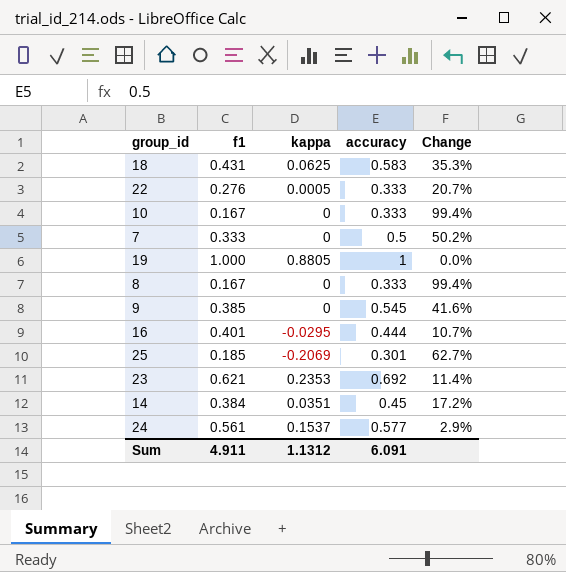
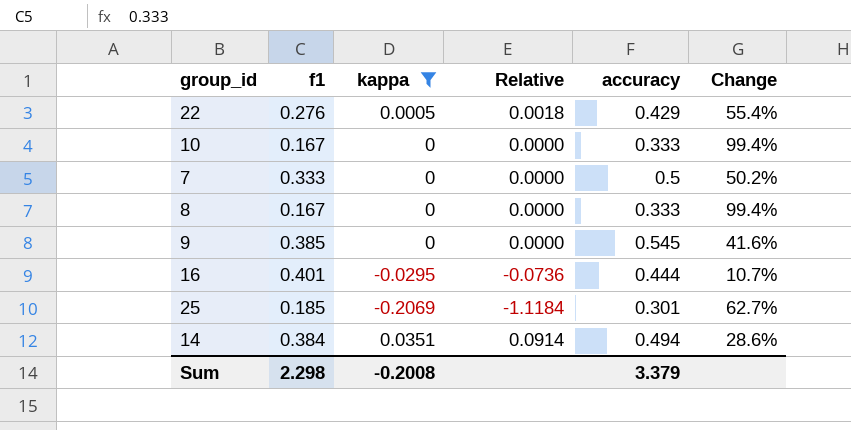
filter: none -> kappa <= 0.0351
column Relative | formula: none -> [kappa] / [f1]
22 | accuracy: 0.333 -> 0.429
22 | Change: 20.7% -> 55.4%
14 | accuracy: 0.45 -> 0.494
14 | Change: 17.2% -> 28.6%
Sum | f1: 4.911 -> 2.298
Sum | kappa: 1.1312 -> -0.2008
Sum | accuracy: 6.091 -> 3.379

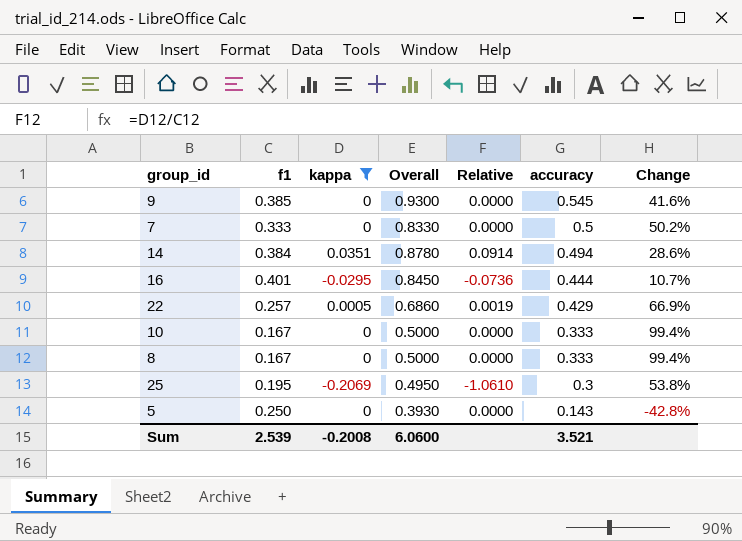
row order: none -> accuracy descending
column Overall | formula: none -> [f1] + [accuracy]
22 | f1: 0.276 -> 0.257
22 | Relative: 0.0018 -> 0.0019
22 | Change: 55.4% -> 66.9%
25 | f1: 0.185 -> 0.195
25 | Relative: -1.1184 -> -1.0610
25 | accuracy: 0.301 -> 0.3
25 | Change: 62.7% -> 53.8%
row 5: none -> 0.250 | 0 | 0.3930 | 0.0000 | 0.143 | -42.8%
Sum | f1: 2.298 -> 2.539
Sum | accuracy: 3.379 -> 3.521

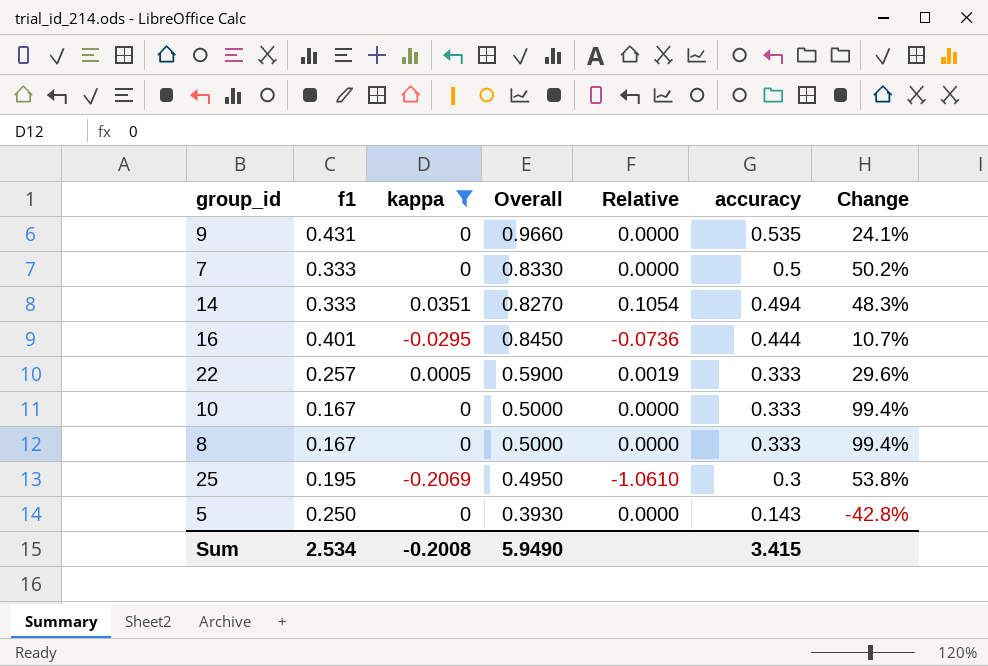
9 | f1: 0.385 -> 0.431
9 | Overall: 0.9300 -> 0.9660
9 | accuracy: 0.545 -> 0.535
9 | Change: 41.6% -> 24.1%
14 | f1: 0.384 -> 0.333
14 | Overall: 0.8780 -> 0.8270
14 | Relative: 0.0914 -> 0.1054
14 | Change: 28.6% -> 48.3%
22 | Overall: 0.6860 -> 0.5900
22 | accuracy: 0.429 -> 0.333
22 | Change: 66.9% -> 29.6%
Sum | f1: 2.539 -> 2.534
Sum | Overall: 6.0600 -> 5.9490
Sum | accuracy: 3.521 -> 3.415

